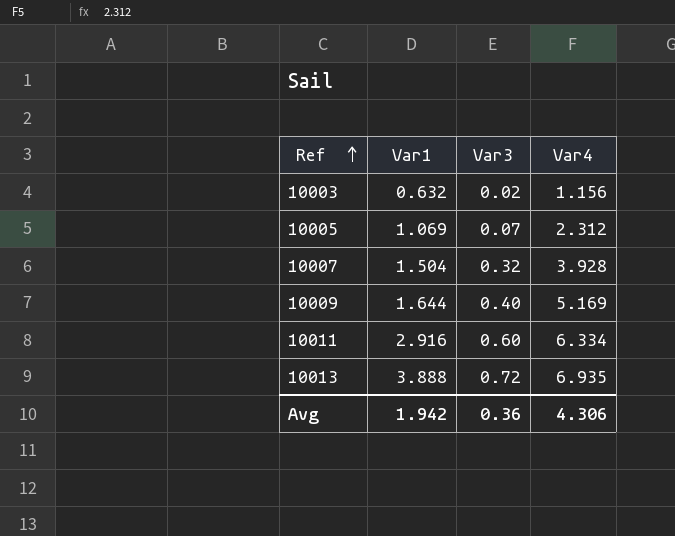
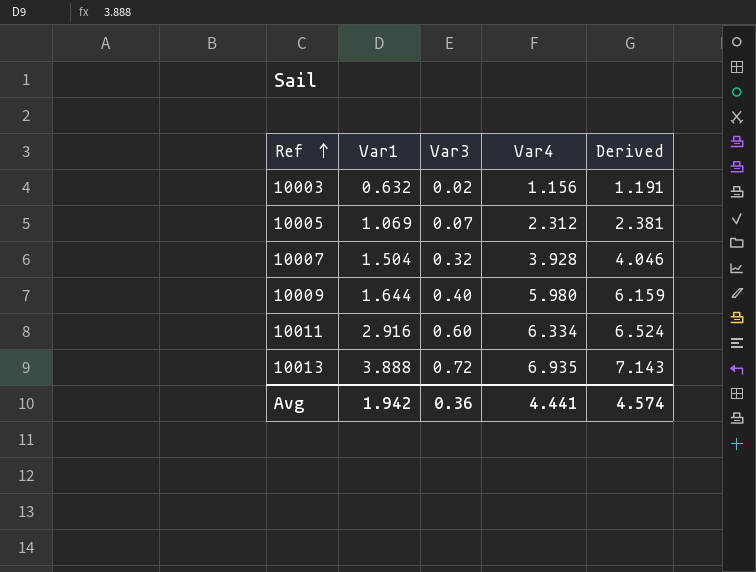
column Derived | formula: none -> [Var4] * 1.03
10009 | Var4: 5.169 -> 5.980
Avg | Var4: 4.306 -> 4.441

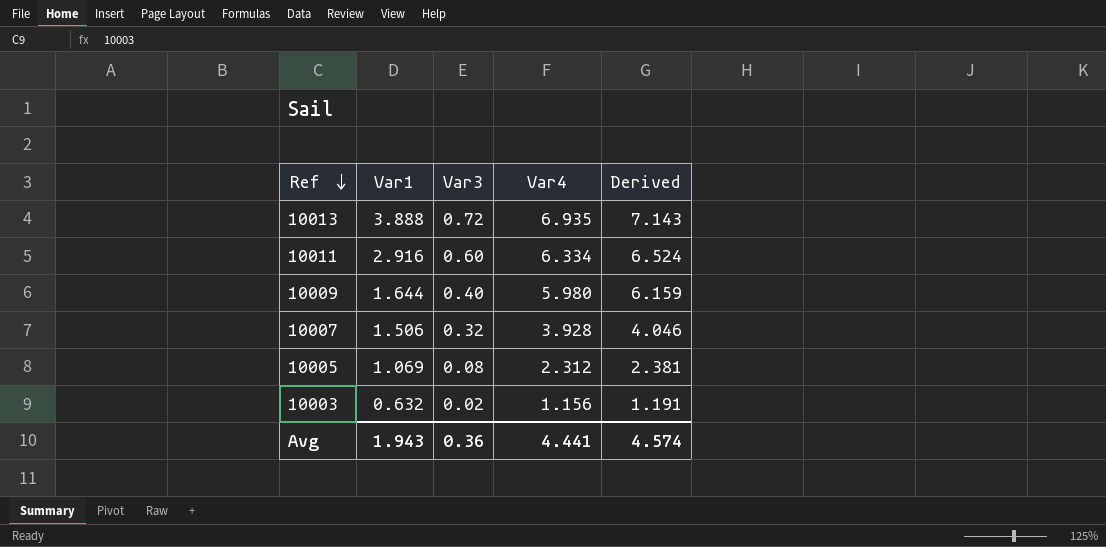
row order: Ref ascending -> Ref descending
10007 | Var1: 1.504 -> 1.506
10005 | Var3: 0.07 -> 0.08
Avg | Var1: 1.942 -> 1.943

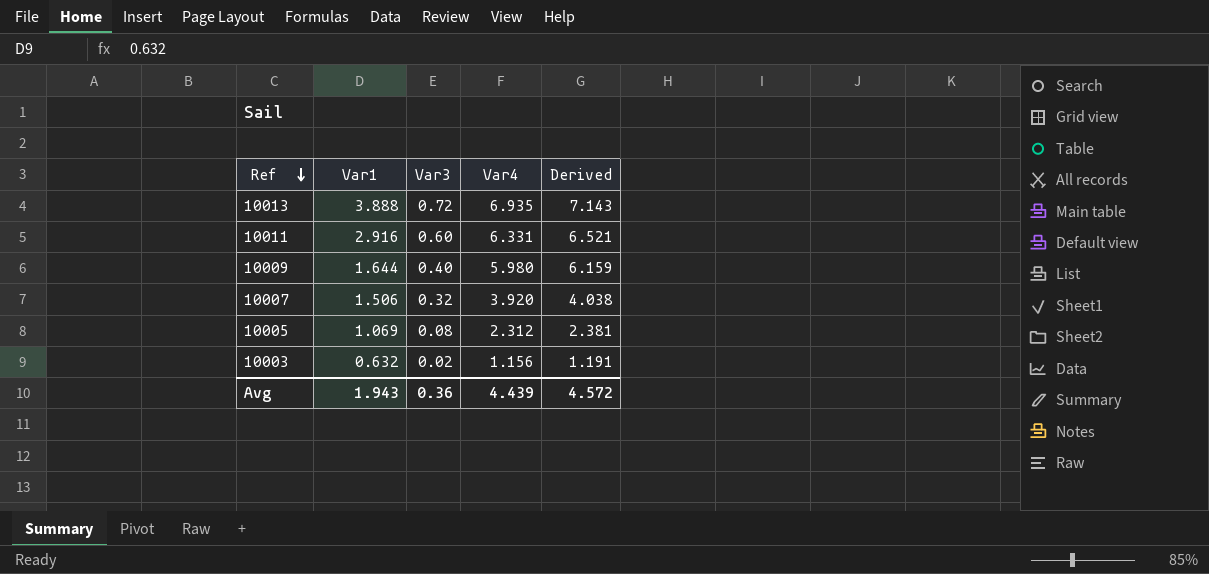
10011 | Var4: 6.334 -> 6.331
10011 | Derived: 6.524 -> 6.521
10007 | Var4: 3.928 -> 3.920
10007 | Derived: 4.046 -> 4.038
Avg | Var4: 4.441 -> 4.439
Avg | Derived: 4.574 -> 4.572

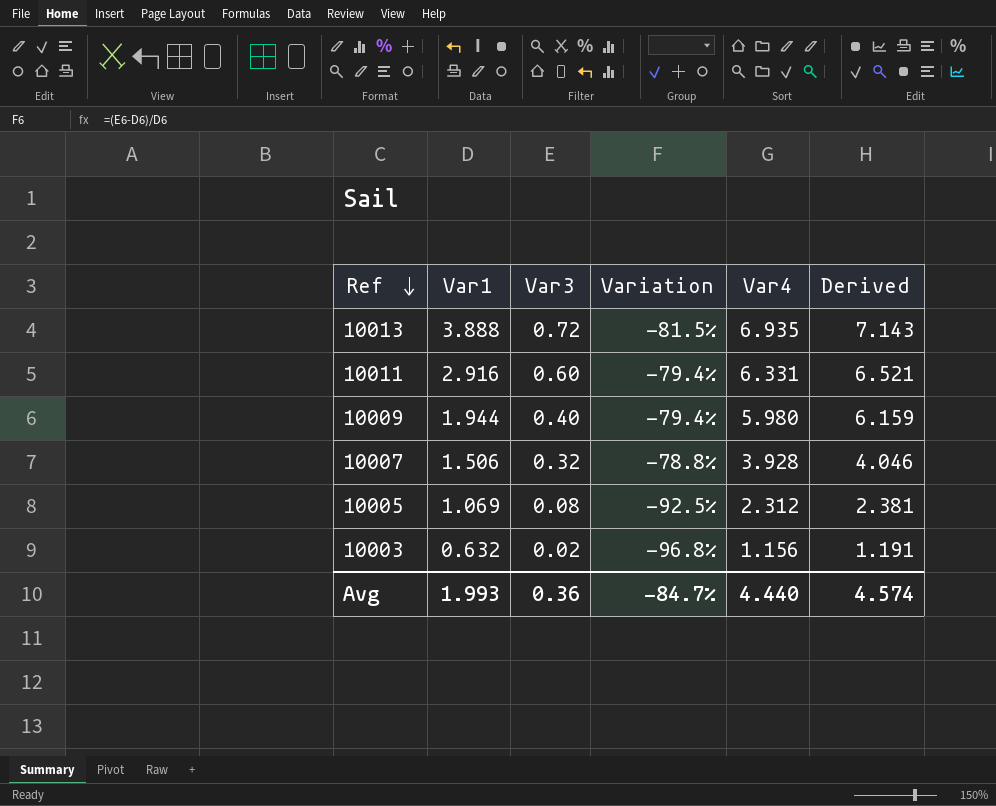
column Variation | formula: none -> ([Var3] - [Var1]) / [Var1]
10009 | Var1: 1.644 -> 1.944
10007 | Var4: 3.920 -> 3.928
10007 | Derived: 4.038 -> 4.046
Avg | Var1: 1.943 -> 1.993
Avg | Var4: 4.439 -> 4.440
Avg | Derived: 4.572 -> 4.574

